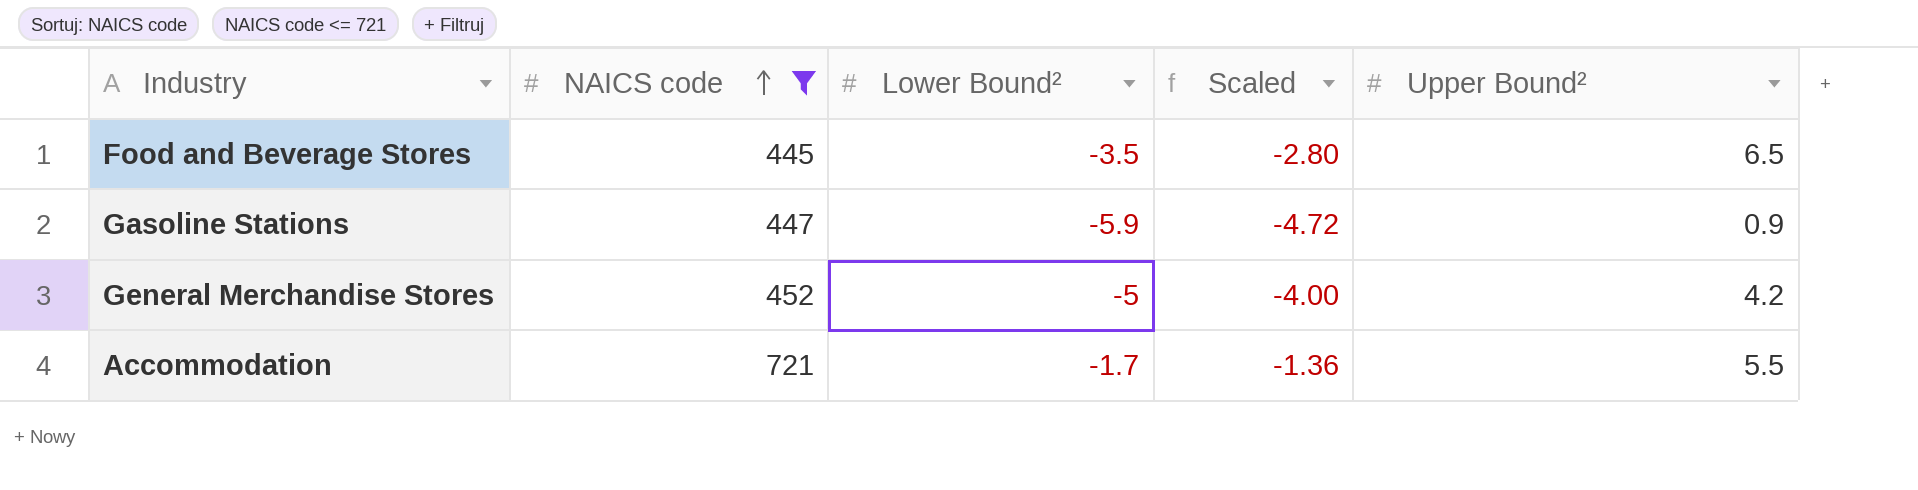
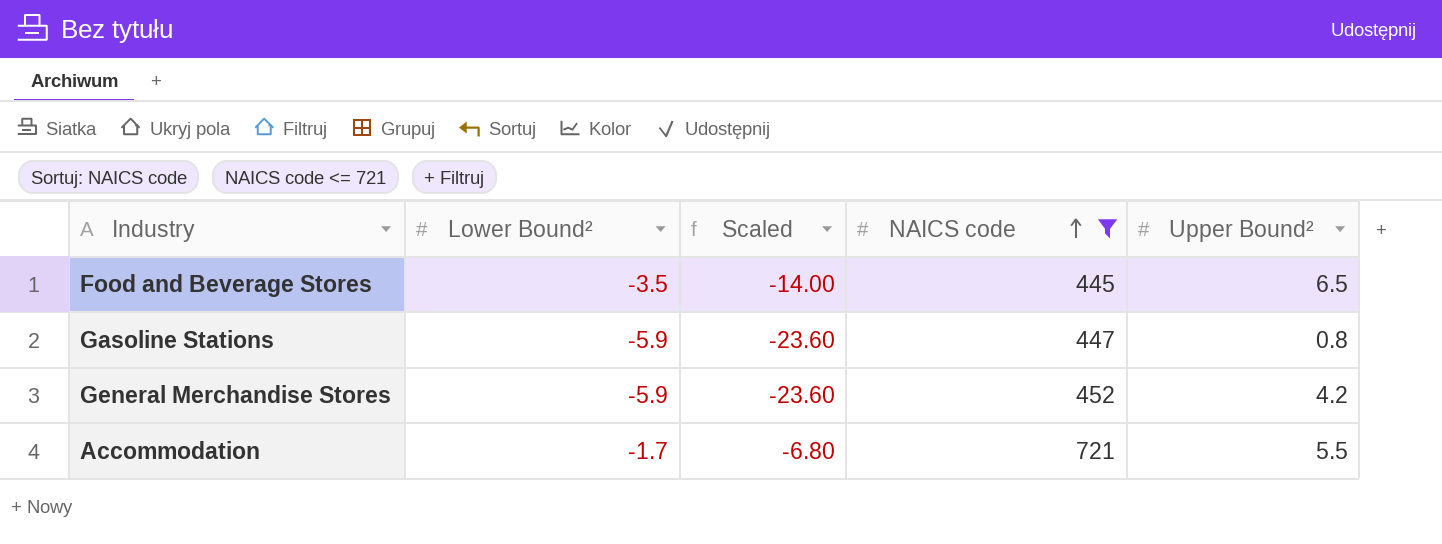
column Scaled | formula: [Lower Bound²] * 0.8 -> [Lower Bound²] * 4
column NAICS code | position: 2 -> 4
Gasoline Stations | Upper Bound²: 0.9 -> 0.8
General Merchandise Stores | Lower Bound²: -5 -> -5.9

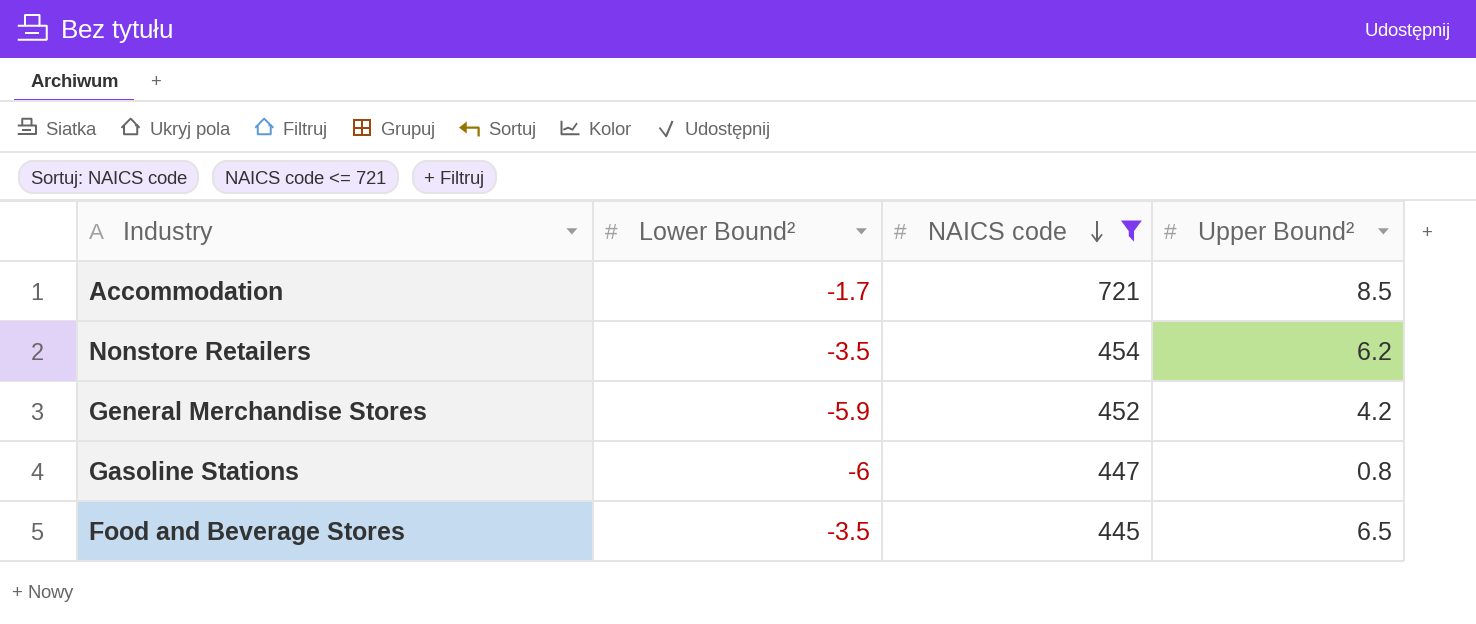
row order: NAICS code ascending -> NAICS code descending
column Scaled | formula: [Lower Bound²] * 4 -> none
Accommodation | Upper Bound²: 5.5 -> 8.5
row Nonstore Retailers: none -> -3.5 | 454 | 6.2
Gasoline Stations | Lower Bound²: -5.9 -> -6

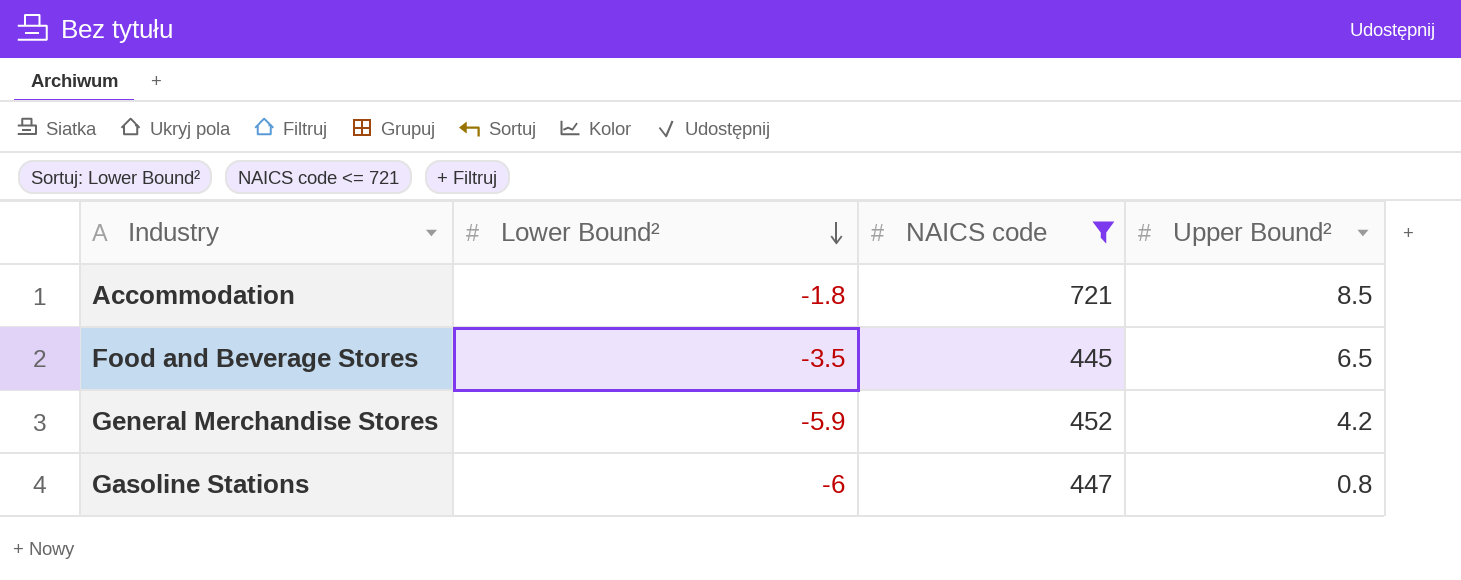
row order: NAICS code descending -> Lower Bound² descending
row Nonstore Retailers: -3.5 | 454 | 6.2 -> none
Accommodation | Lower Bound²: -1.7 -> -1.8

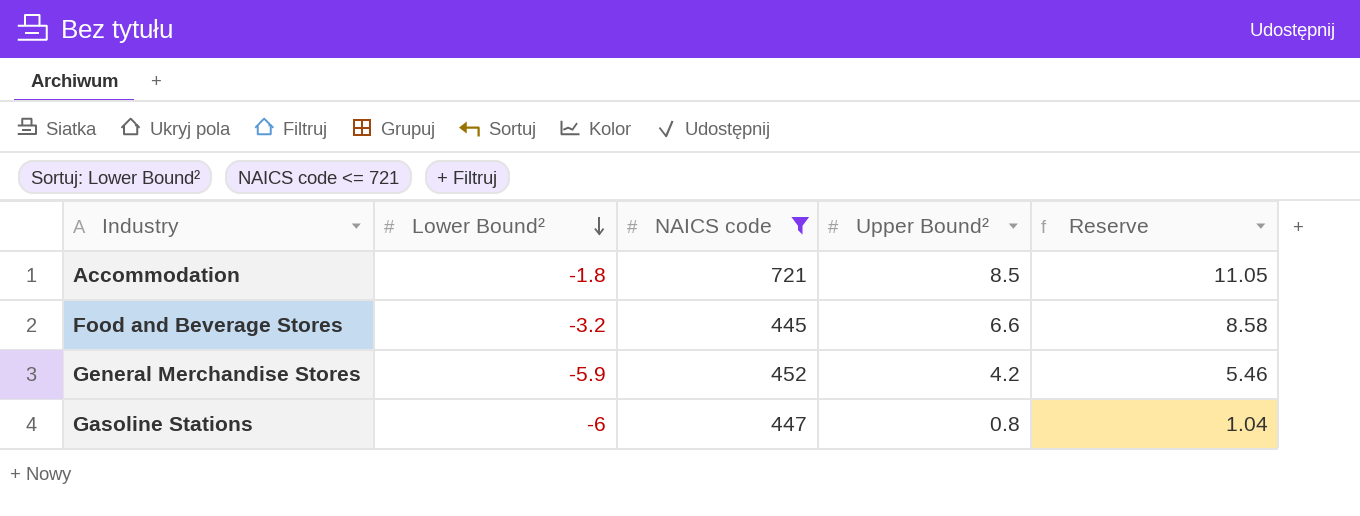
column Reserve | formula: none -> [Upper Bound²] * 1.3
Food and Beverage Stores | Lower Bound²: -3.5 -> -3.2
Food and Beverage Stores | Upper Bound²: 6.5 -> 6.6

